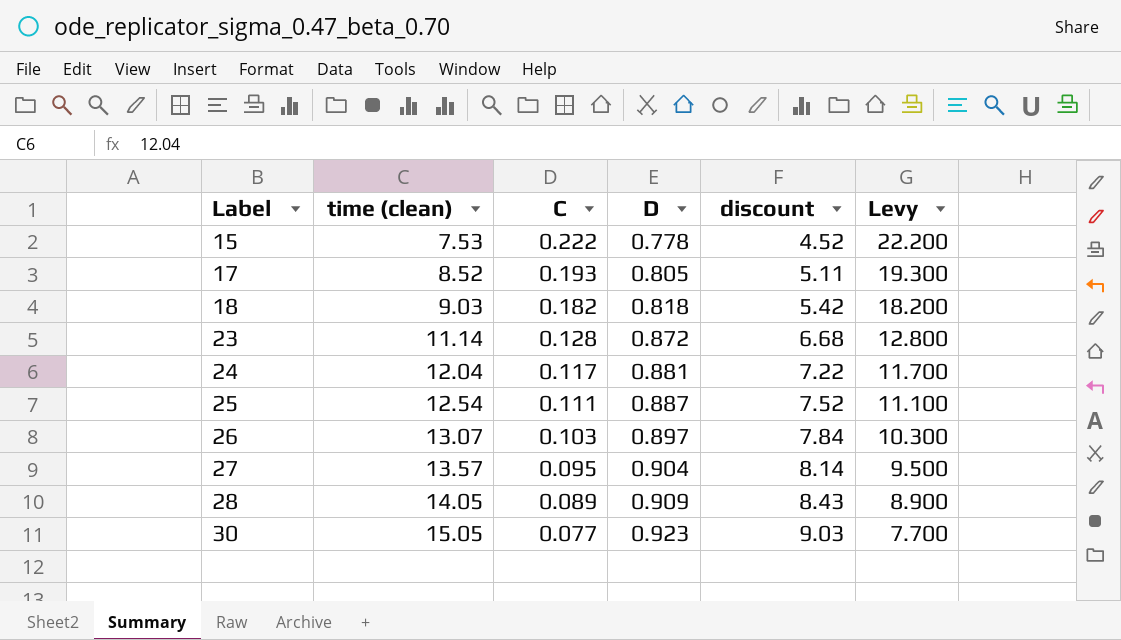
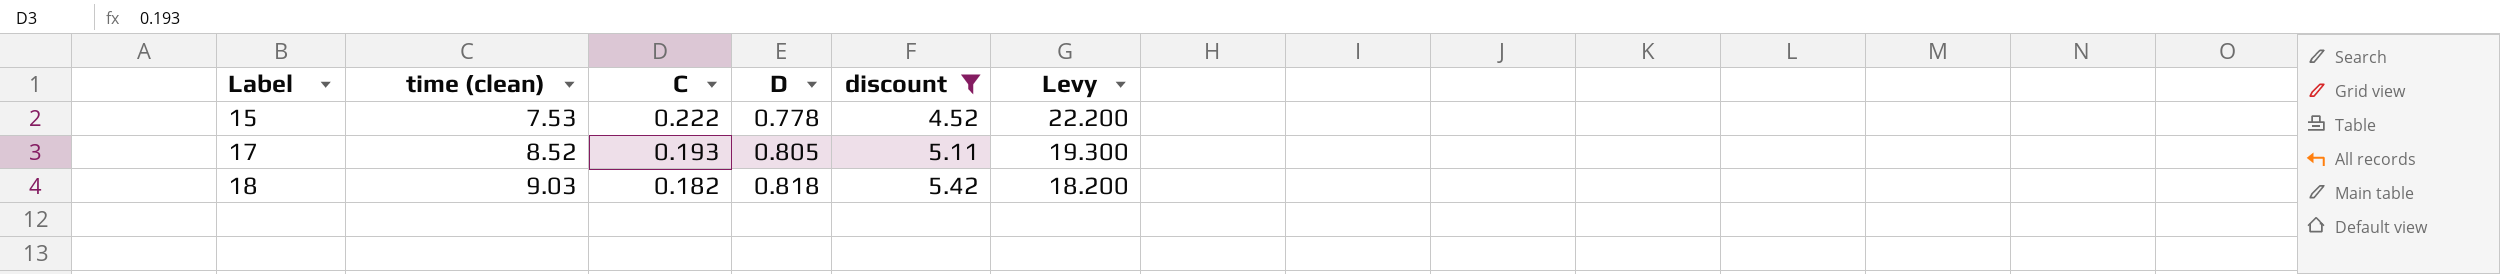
filter: none -> discount <= 5.42

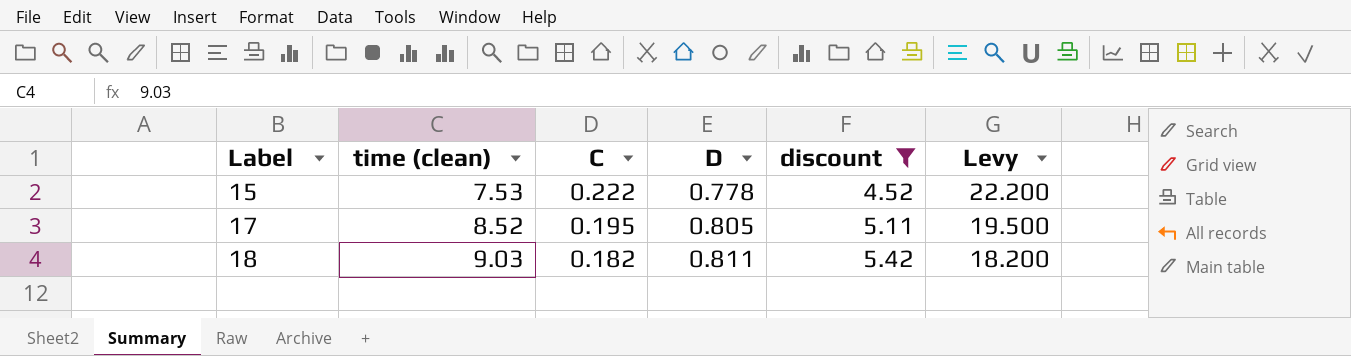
17 | C: 0.193 -> 0.195
17 | Levy: 19.300 -> 19.500
18 | D: 0.818 -> 0.811

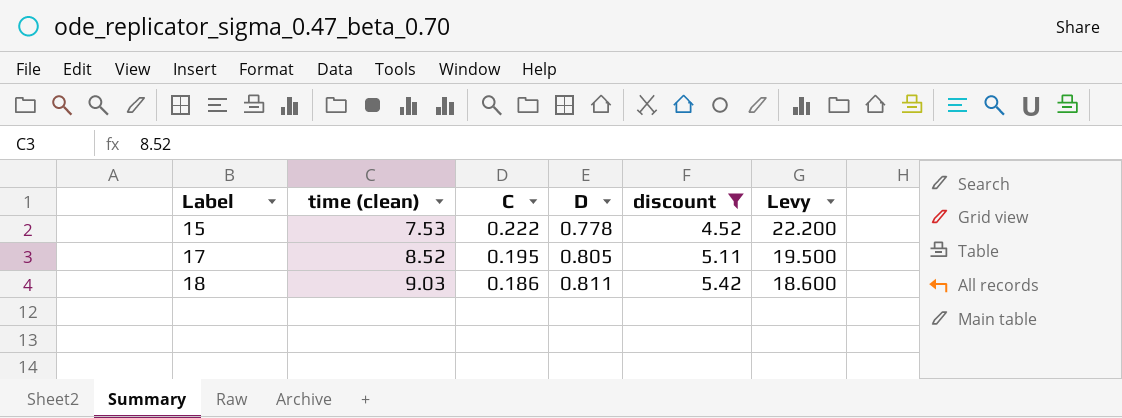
18 | C: 0.182 -> 0.186
18 | Levy: 18.200 -> 18.600

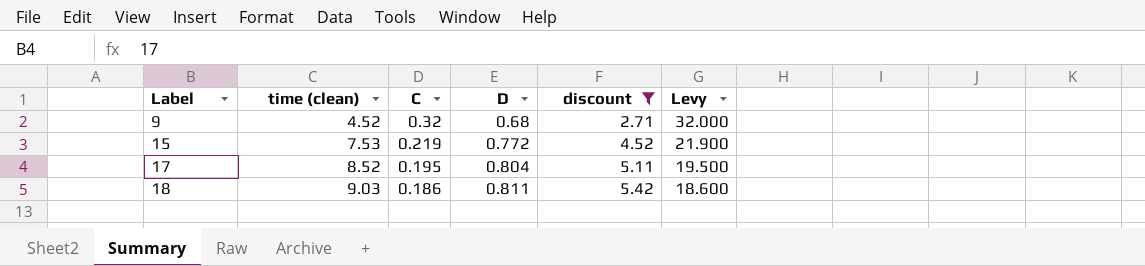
row 9: none -> 4.52 | 0.32 | 0.68 | 2.71 | 32.000
15 | C: 0.222 -> 0.219
15 | D: 0.778 -> 0.772
15 | Levy: 22.200 -> 21.900
17 | D: 0.805 -> 0.804

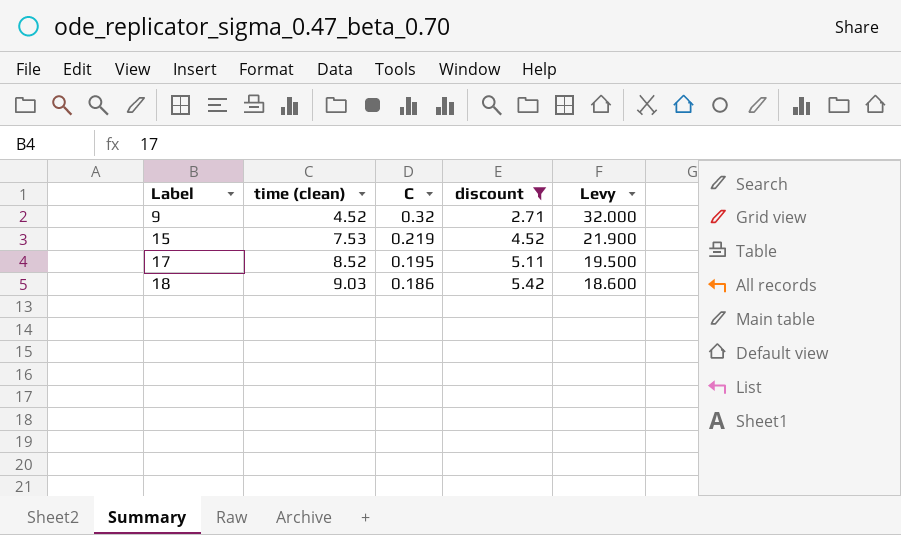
column D | position: 4 -> none

